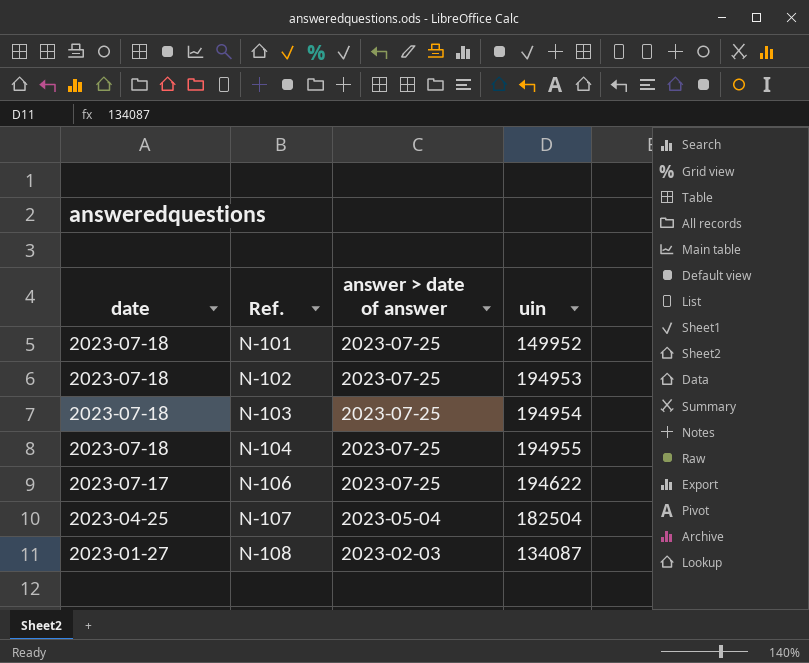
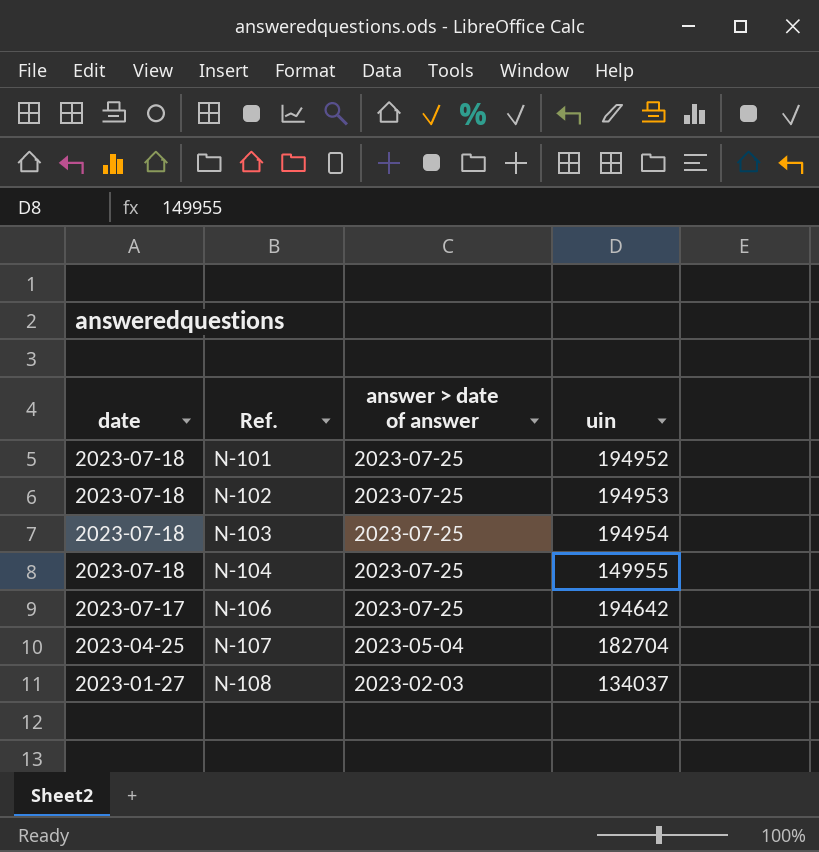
N-101 | uin: 149952 -> 194952
N-104 | uin: 194955 -> 149955
N-106 | uin: 194622 -> 194642
N-107 | uin: 182504 -> 182704
N-108 | uin: 134087 -> 134037

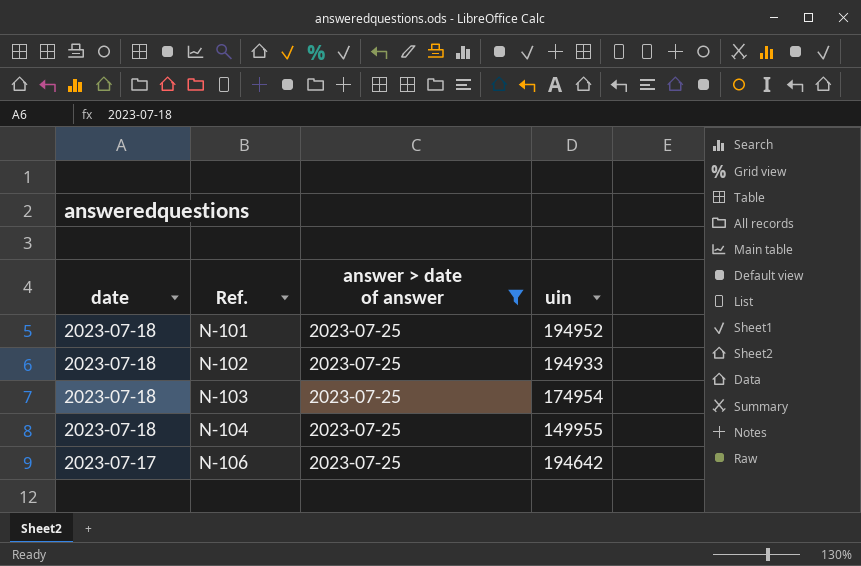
filter: none -> answer > date of answer = 2023-07-25
N-102 | uin: 194953 -> 194933
N-103 | uin: 194954 -> 174954

